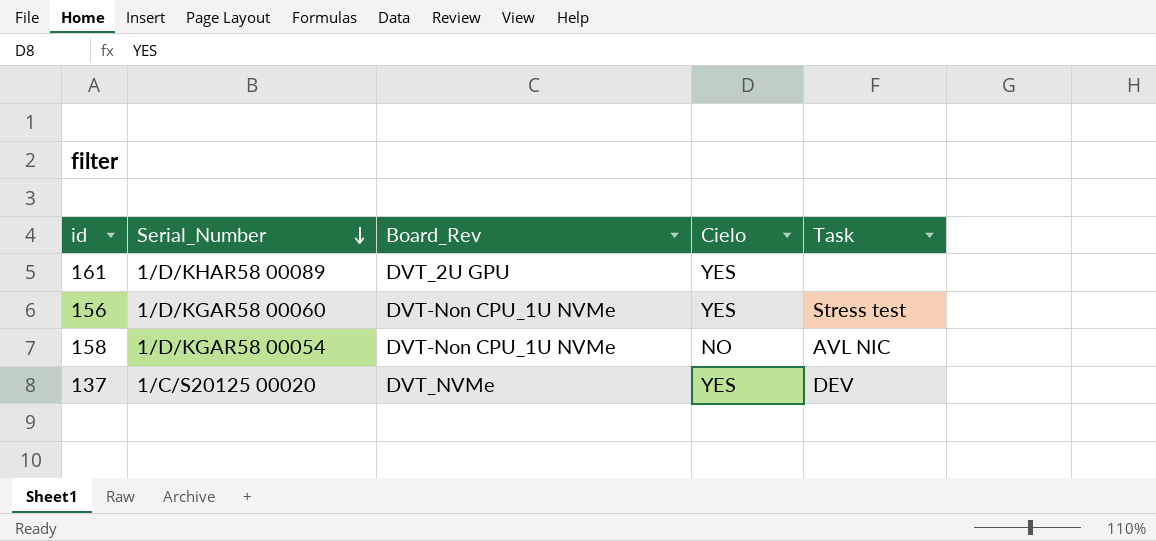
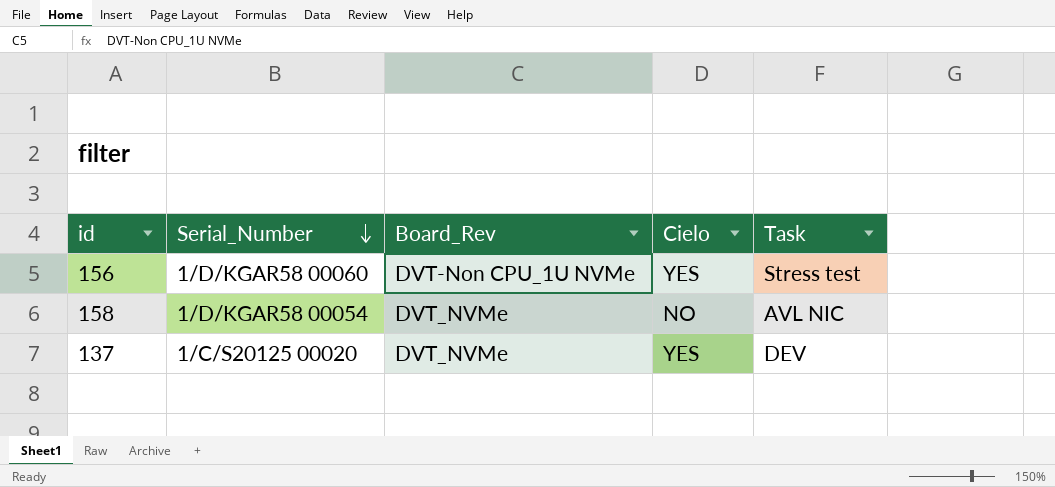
row 161: 1/D/KHAR58 00089 | DVT_2U GPU | YES | none -> none
158 | Board_Rev: DVT-Non CPU_1U NVMe -> DVT_NVMe

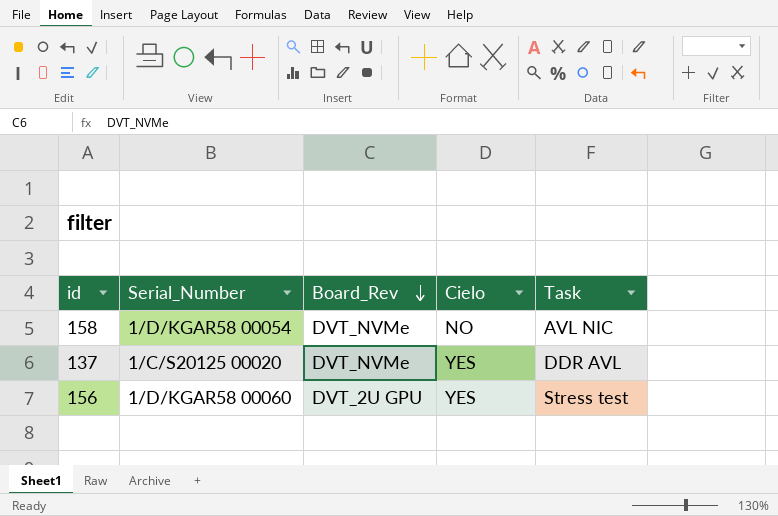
row order: Serial_Number descending -> Board_Rev descending
137 | Task: DEV -> DDR AVL
156 | Board_Rev: DVT-Non CPU_1U NVMe -> DVT_2U GPU

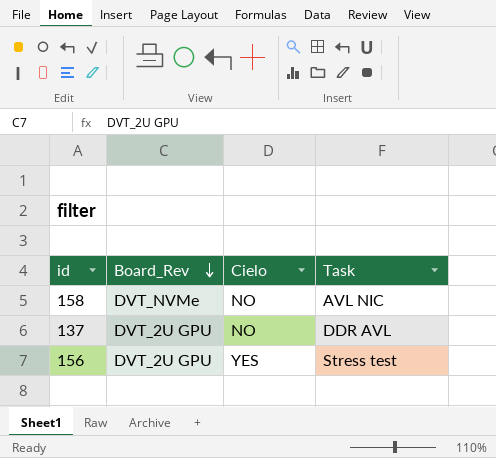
column Serial_Number | position: 2 -> none
137 | Board_Rev: DVT_NVMe -> DVT_2U GPU
137 | Cielo: YES -> NO

